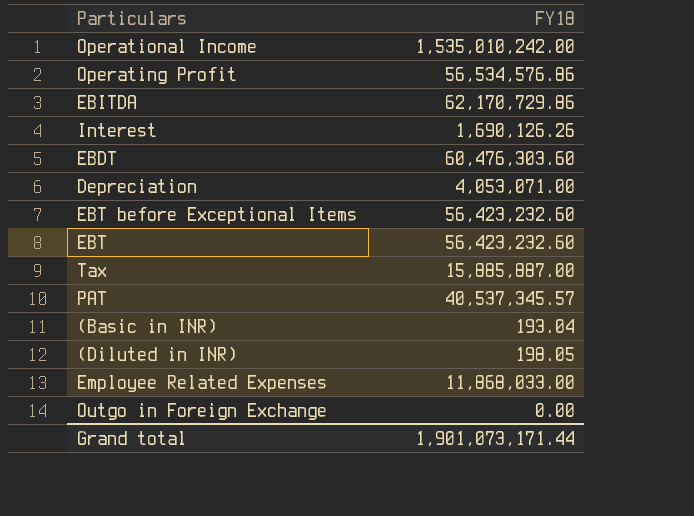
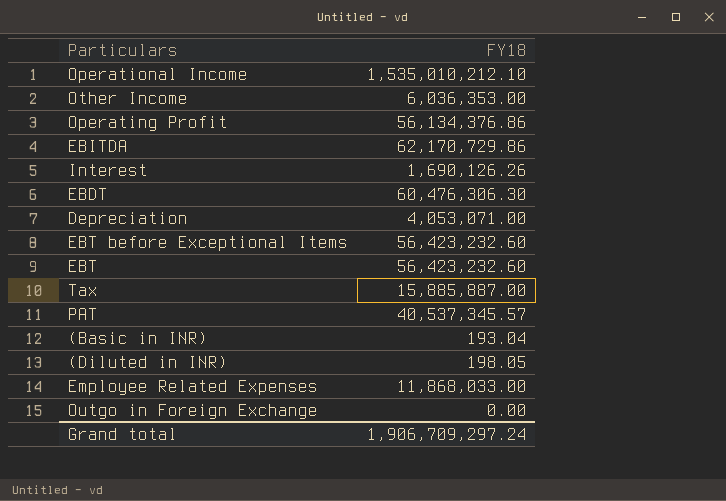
Operational Income | FY18: 1,535,010,242.00 -> 1,535,010,212.10
row Other Income: none -> 6,036,353.00
Operating Profit | FY18: 56,534,576.86 -> 56,134,376.86
EBDT | FY18: 60,476,303.60 -> 60,476,306.30
Grand total | FY18: 1,901,073,171.44 -> 1,906,709,297.24

